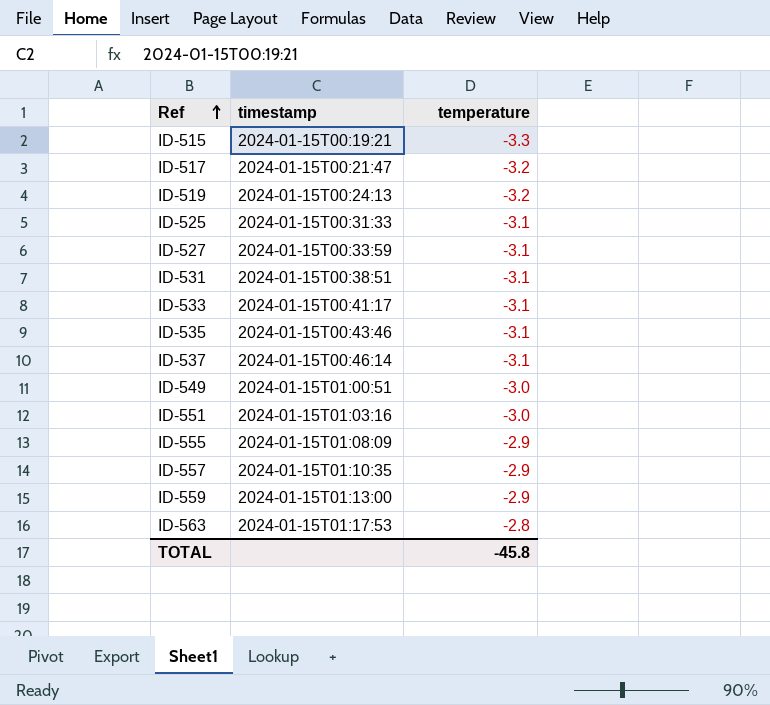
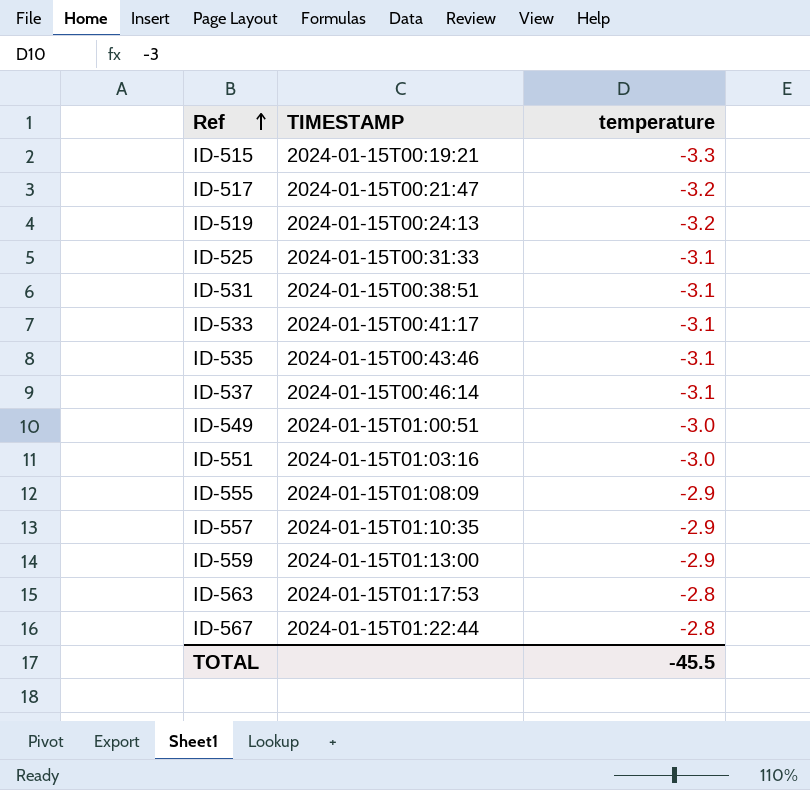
column name: timestamp -> TIMESTAMP
row ID-527: 2024-01-15T00:33:59 | -3.1 -> none
row ID-567: none -> 2024-01-15T01:22:44 | -2.8
TOTAL | temperature: -45.8 -> -45.5

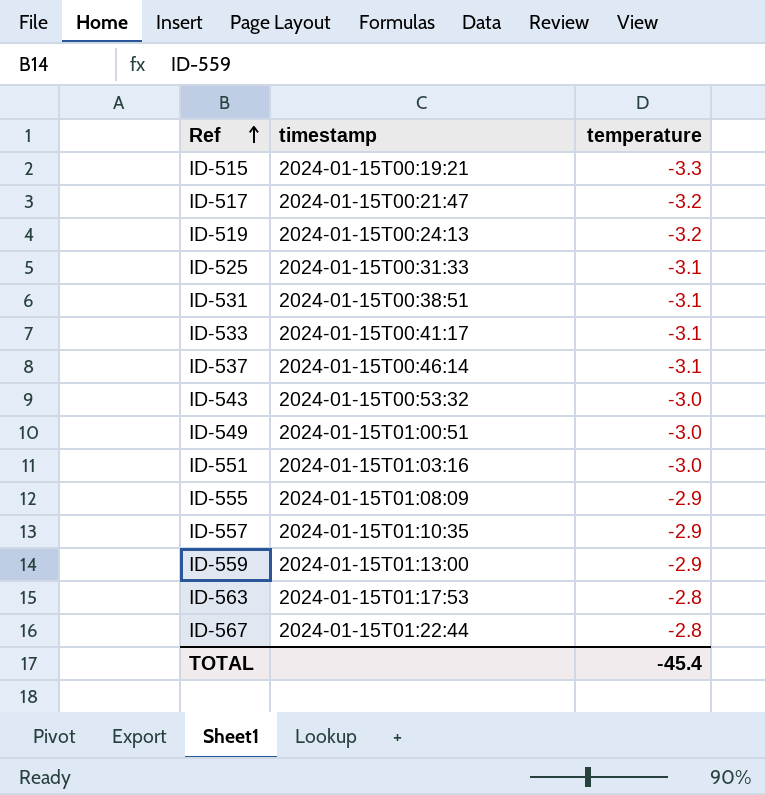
column name: TIMESTAMP -> timestamp
row ID-535: 2024-01-15T00:43:46 | -3.1 -> none
row ID-543: none -> 2024-01-15T00:53:32 | -3.0
TOTAL | temperature: -45.5 -> -45.4

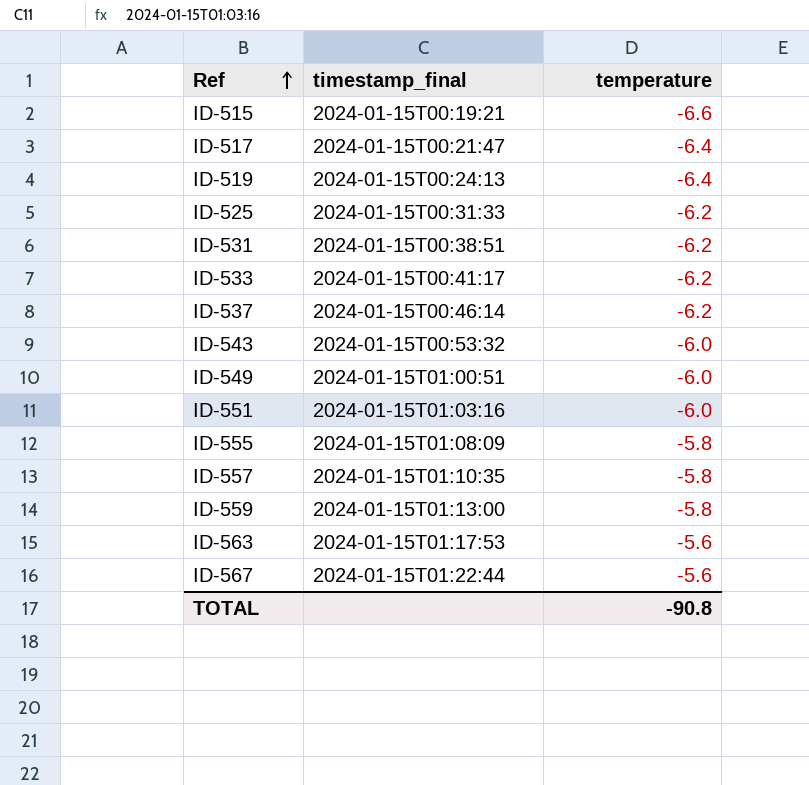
column name: timestamp -> timestamp_final
ID-515 | temperature: -3.3 -> -6.6
ID-517 | temperature: -3.2 -> -6.4
ID-519 | temperature: -3.2 -> -6.4
ID-525 | temperature: -3.1 -> -6.2
ID-531 | temperature: -3.1 -> -6.2
ID-533 | temperature: -3.1 -> -6.2
ID-537 | temperature: -3.1 -> -6.2
ID-543 | temperature: -3.0 -> -6.0
ID-549 | temperature: -3.0 -> -6.0
ID-551 | temperature: -3.0 -> -6.0
ID-555 | temperature: -2.9 -> -5.8
ID-557 | temperature: -2.9 -> -5.8
ID-559 | temperature: -2.9 -> -5.8
ID-563 | temperature: -2.8 -> -5.6
ID-567 | temperature: -2.8 -> -5.6
TOTAL | temperature: -45.4 -> -90.8

